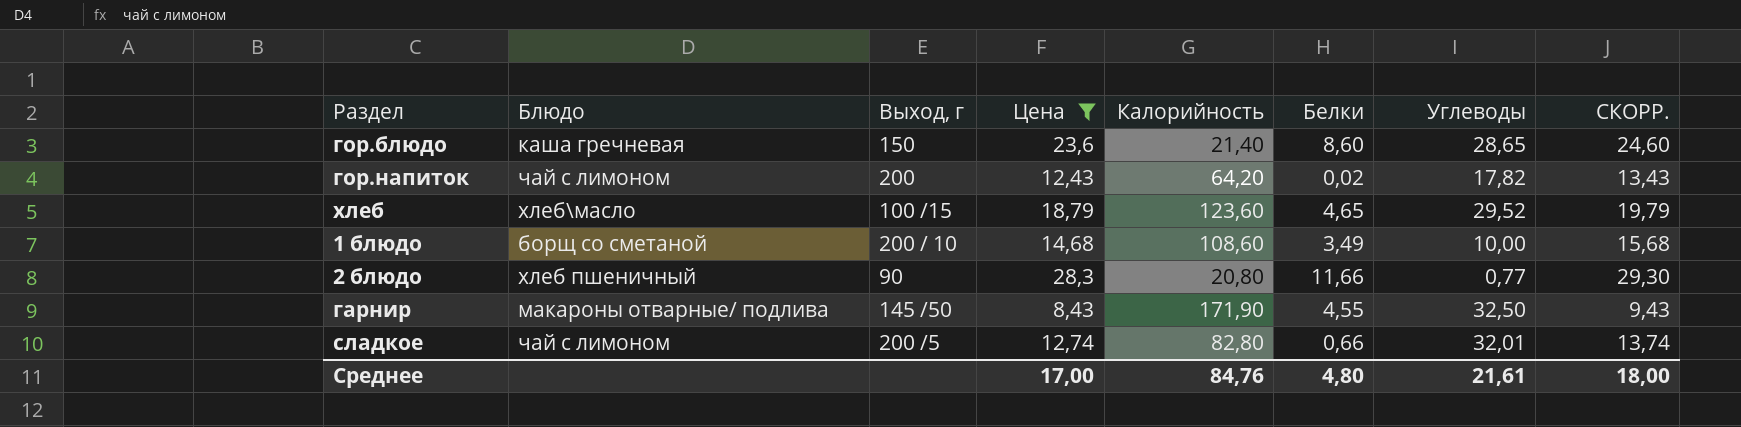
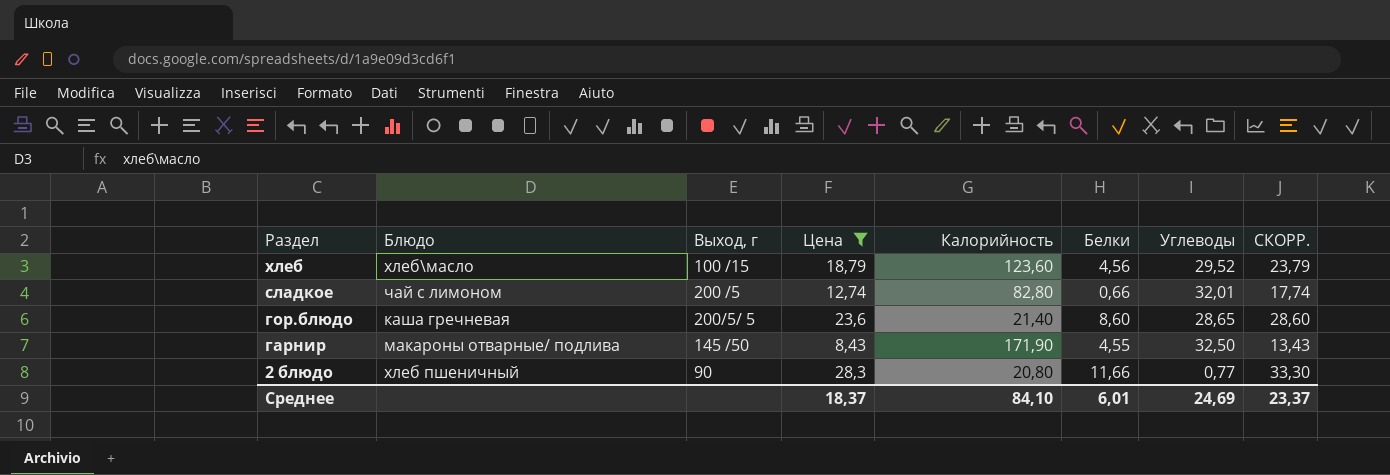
row order: none -> Раздел descending
column СКОРР. | formula: [Цена] + 1 -> [Цена] + 5
row гор.напиток: чай с лимоном | 200 | 12,43 | 64,20 | 0,02 | 17,82 | 13,43 -> none
row 1 блюдо: борщ со сметаной | 200 / 10 | 14,68 | 108,60 | 3,49 | 10,00 | 15,68 -> none
хлеб | Белки: 4,65 -> 4,56
гор.блюдо | Выход, г: 150 -> 200/5/ 5
Среднее | Цена: 17,00 -> 18,37
Среднее | Калорийность: 84,76 -> 84,10
Среднее | Белки: 4,80 -> 6,01
Среднее | Углеводы: 21,61 -> 24,69
Среднее | СКОРР.: 18,00 -> 23,37

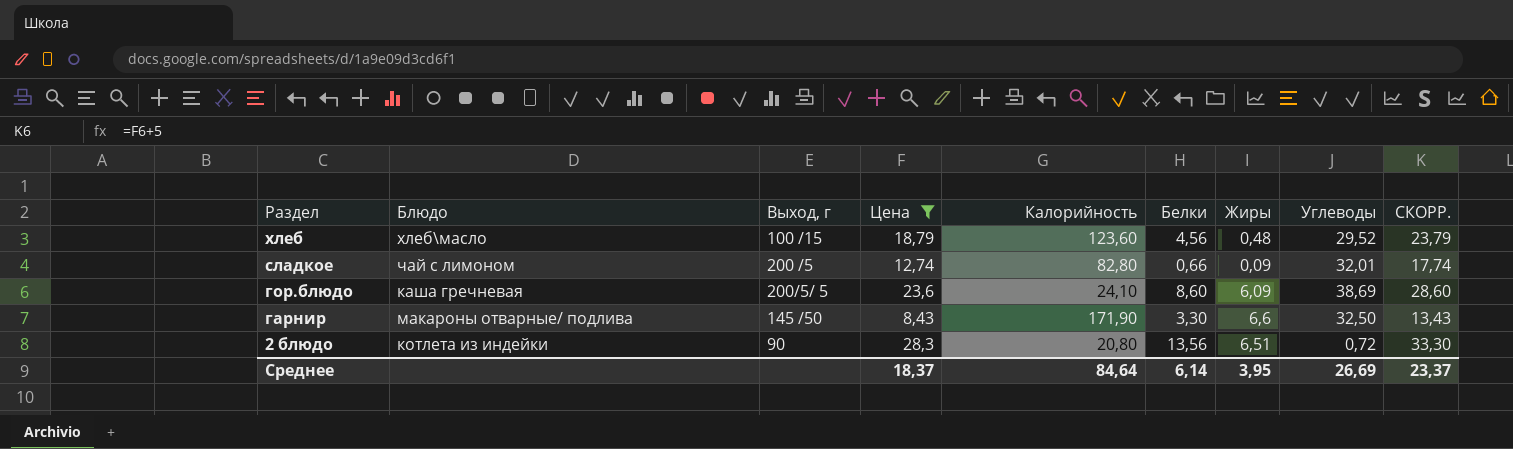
column Жиры | position: none -> 7
гор.блюдо | Калорийность: 21,40 -> 24,10
гор.блюдо | Углеводы: 28,65 -> 38,69
гарнир | Белки: 4,55 -> 3,30
2 блюдо | Блюдо: хлеб пшеничный -> котлета из индейки
2 блюдо | Белки: 11,66 -> 13,56
2 блюдо | Углеводы: 0,77 -> 0,72
Среднее | Калорийность: 84,10 -> 84,64
Среднее | Белки: 6,01 -> 6,14
Среднее | Углеводы: 24,69 -> 26,69

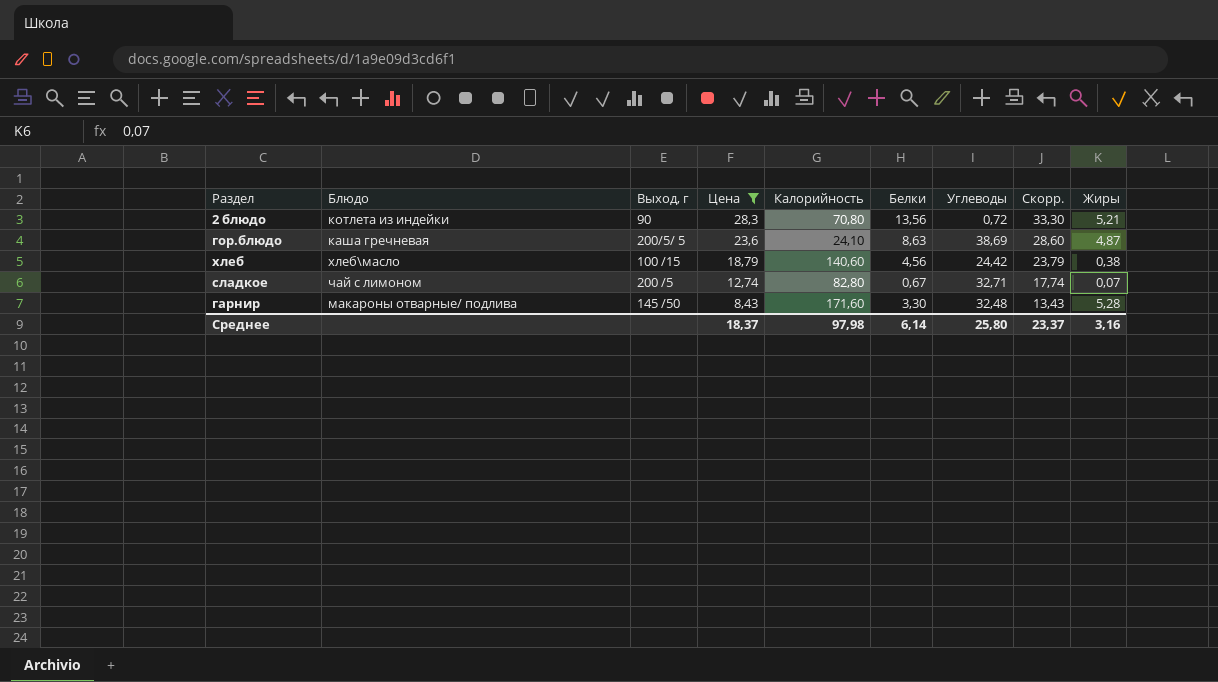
row order: Раздел descending -> Цена descending
column name: СКОРР. -> Скорр.
column Жиры | position: 7 -> 9
2 блюдо | Калорийность: 20,80 -> 70,80
2 блюдо | Жиры: 6,51 -> 5,21
гор.блюдо | Белки: 8,60 -> 8,63
гор.блюдо | Жиры: 6,09 -> 4,87
хлеб | Калорийность: 123,60 -> 140,60
хлеб | Углеводы: 29,52 -> 24,42
хлеб | Жиры: 0,48 -> 0,38
сладкое | Белки: 0,66 -> 0,67
сладкое | Углеводы: 32,01 -> 32,71
сладкое | Жиры: 0,09 -> 0,07
гарнир | Калорийность: 171,90 -> 171,60
гарнир | Углеводы: 32,50 -> 32,48
гарнир | Жиры: 6,6 -> 5,28
Среднее | Калорийность: 84,64 -> 97,98
Среднее | Углеводы: 26,69 -> 25,80
Среднее | Жиры: 3,95 -> 3,16

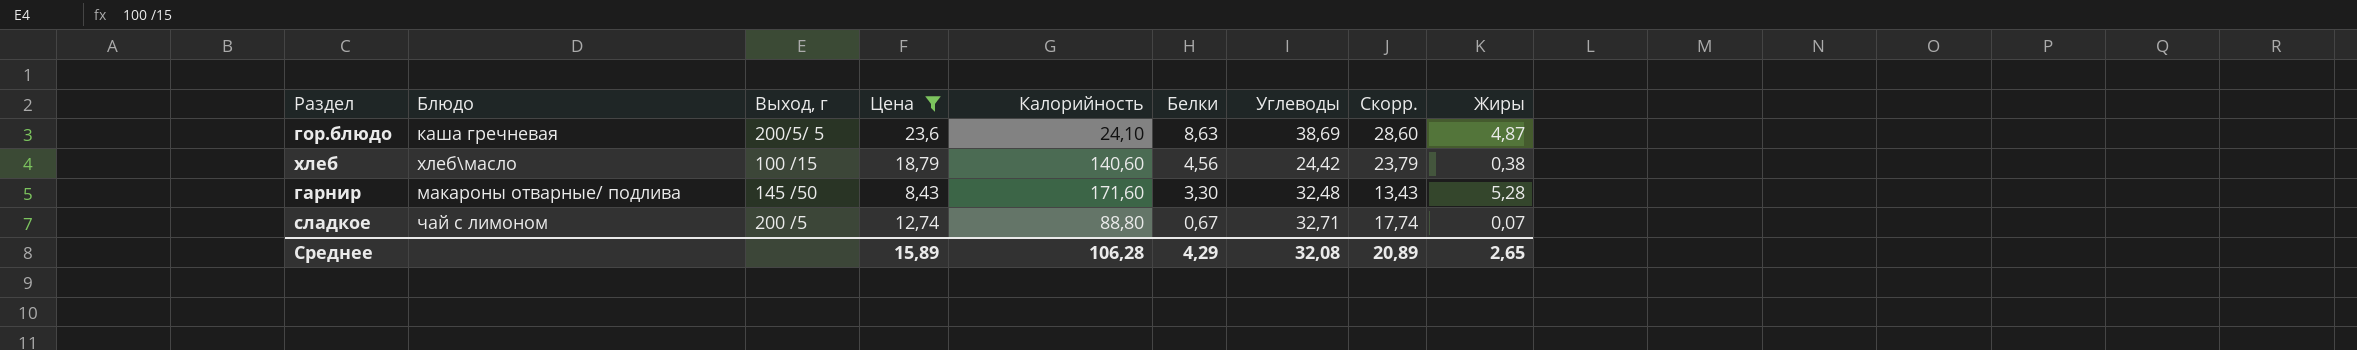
row order: Цена descending -> Белки descending
row 2 блюдо: котлета из индейки | 90 | 28,3 | 70,80 | 13,56 | 0,72 | 33,30 | 5,21 -> none
сладкое | Калорийность: 82,80 -> 88,80
Среднее | Цена: 18,37 -> 15,89
Среднее | Калорийность: 97,98 -> 106,28
Среднее | Белки: 6,14 -> 4,29
Среднее | Углеводы: 25,80 -> 32,08
Среднее | Скорр.: 23,37 -> 20,89
Среднее | Жиры: 3,16 -> 2,65

